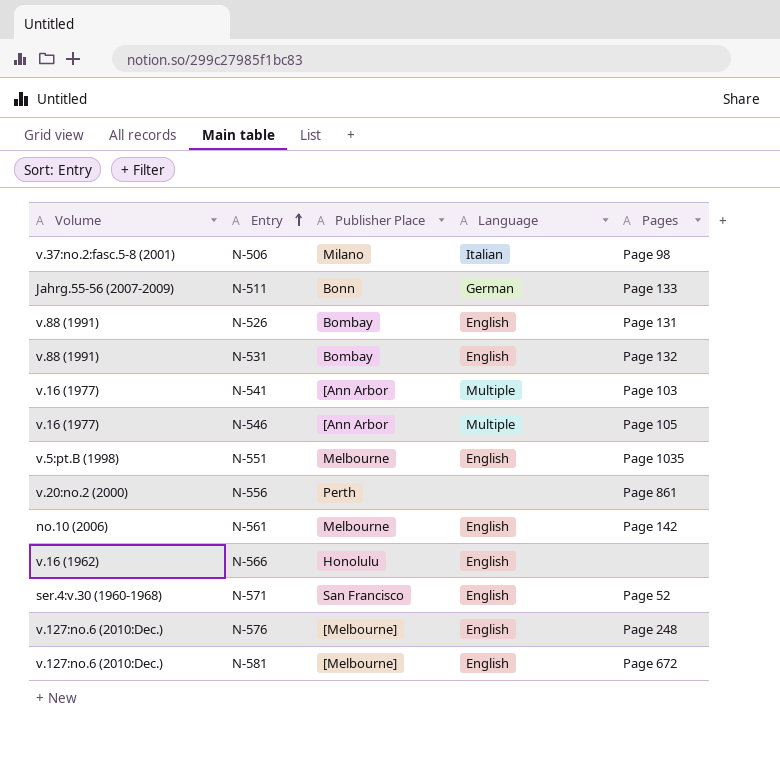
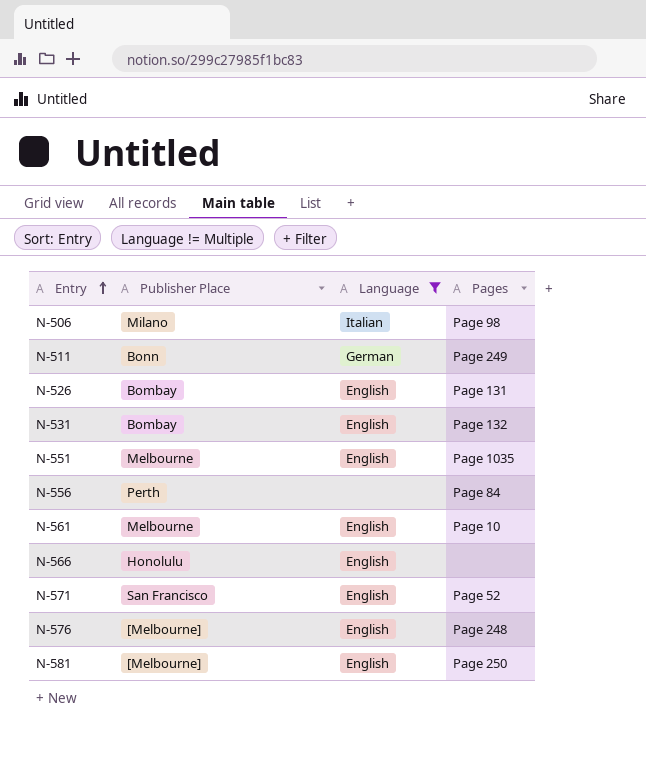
filter: none -> Language != Multiple
column Volume | position: 1 -> none
N-511 | Pages: Page 133 -> Page 249
N-556 | Pages: Page 861 -> Page 84
N-561 | Pages: Page 142 -> Page 10
N-581 | Pages: Page 672 -> Page 250

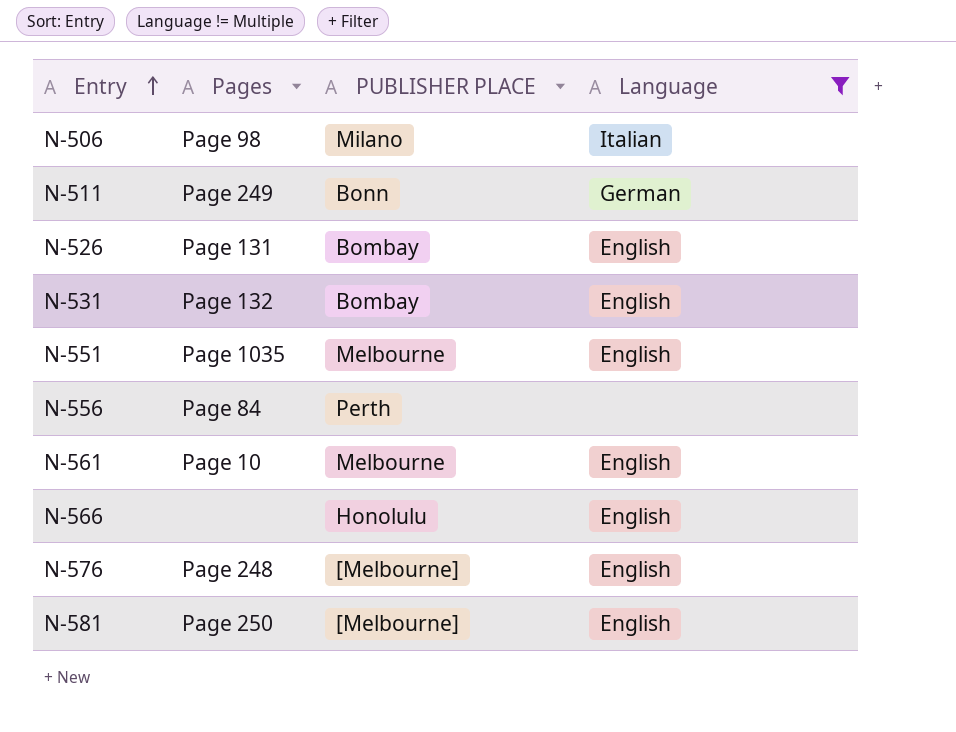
column Pages | position: 4 -> 2
column name: Publisher Place -> PUBLISHER PLACE
row N-571: San Francisco | English | Page 52 -> none

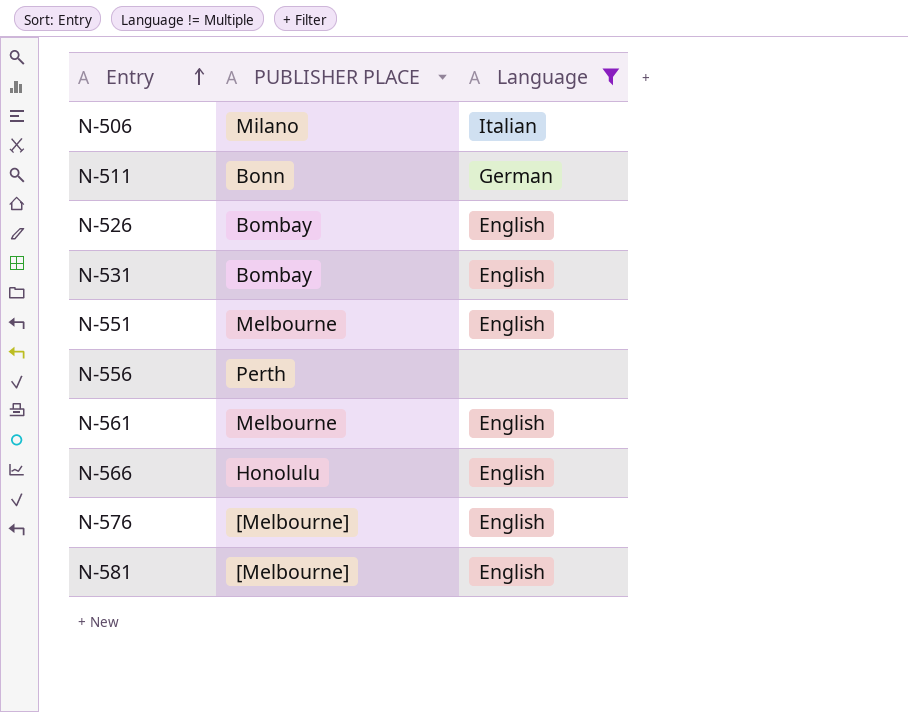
column Pages | position: 2 -> none

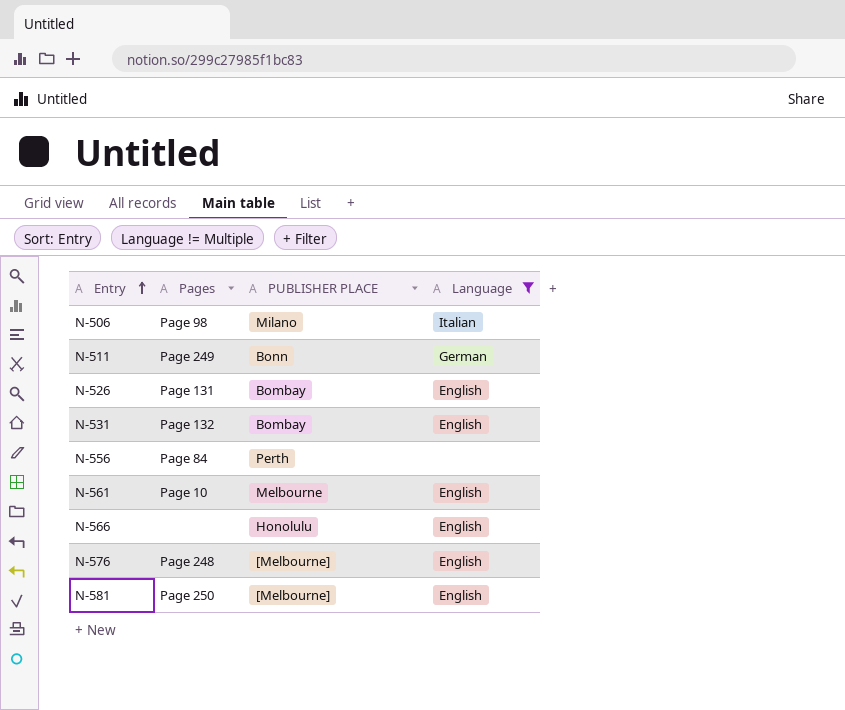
column Pages | position: none -> 2
row N-551: Melbourne | English -> none

